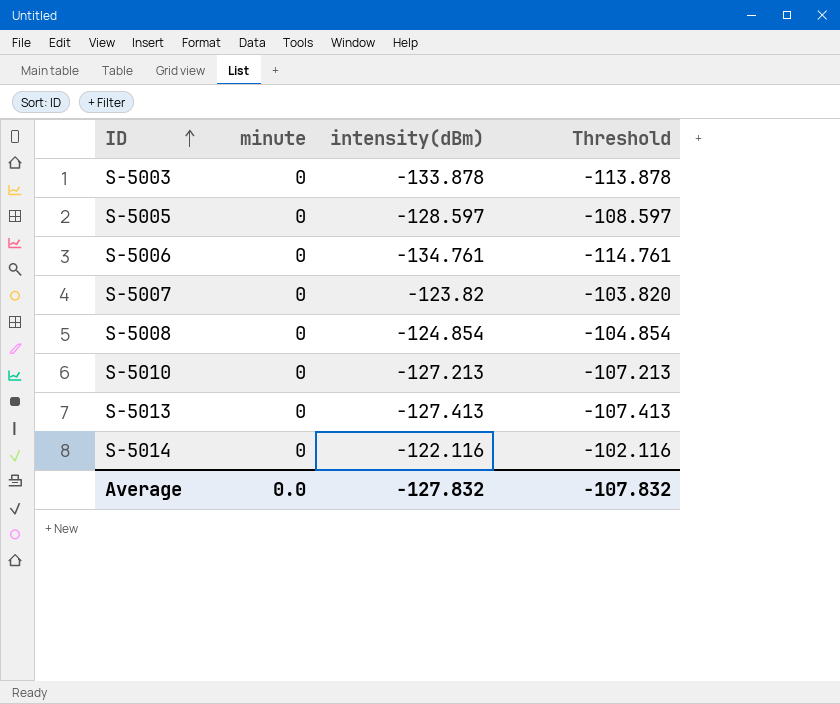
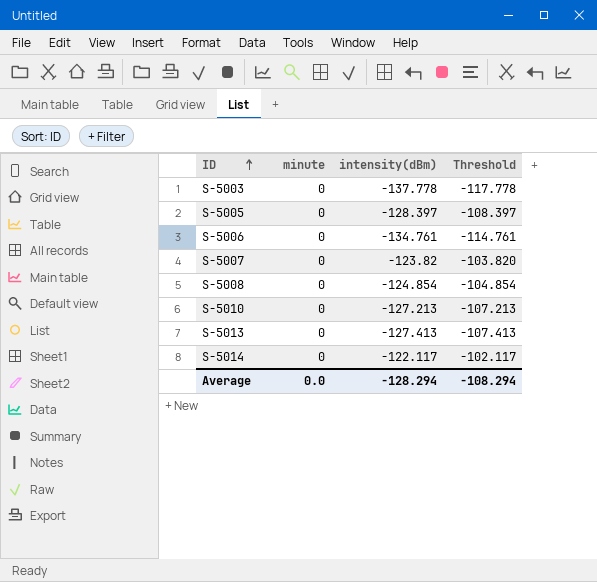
S-5003 | intensity(dBm): -133.878 -> -137.778
S-5003 | Threshold: -113.878 -> -117.778
S-5005 | intensity(dBm): -128.597 -> -128.397
S-5005 | Threshold: -108.597 -> -108.397
S-5014 | intensity(dBm): -122.116 -> -122.117
S-5014 | Threshold: -102.116 -> -102.117
Average | intensity(dBm): -127.832 -> -128.294
Average | Threshold: -107.832 -> -108.294

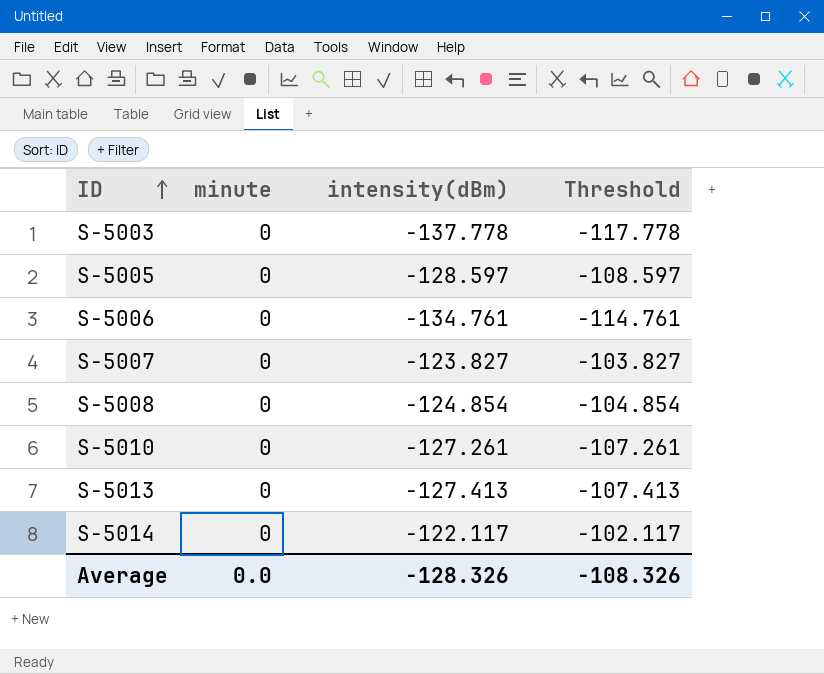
S-5005 | intensity(dBm): -128.397 -> -128.597
S-5005 | Threshold: -108.397 -> -108.597
S-5007 | intensity(dBm): -123.82 -> -123.827
S-5007 | Threshold: -103.820 -> -103.827
S-5010 | intensity(dBm): -127.213 -> -127.261
S-5010 | Threshold: -107.213 -> -107.261
Average | intensity(dBm): -128.294 -> -128.326
Average | Threshold: -108.294 -> -108.326

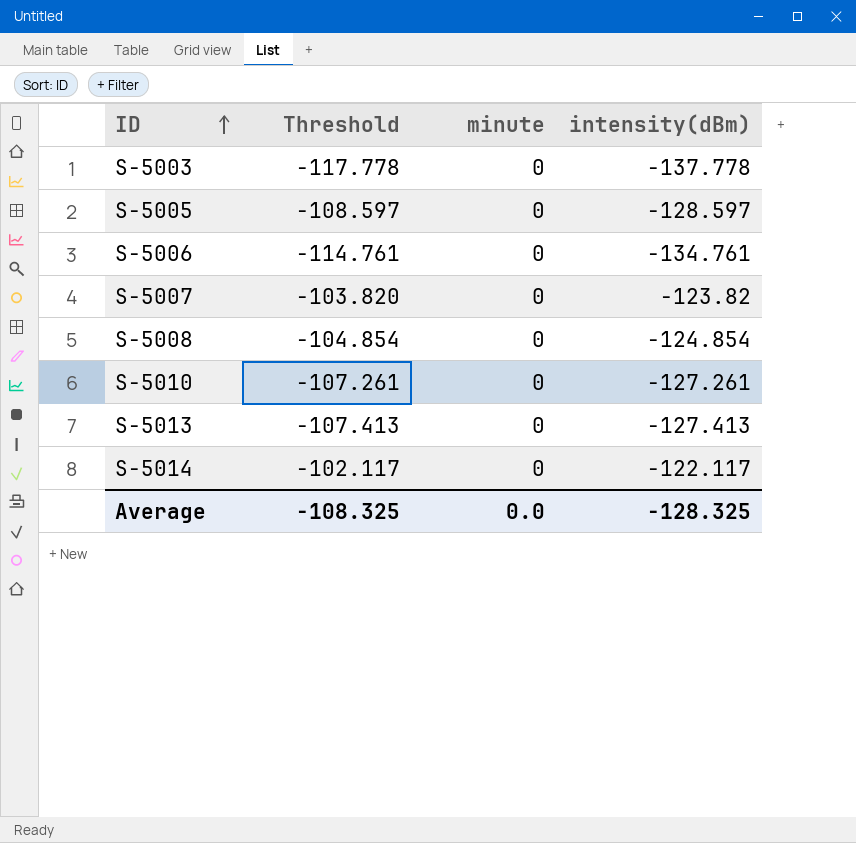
column Threshold | position: 4 -> 2
S-5007 | Threshold: -103.827 -> -103.820
S-5007 | intensity(dBm): -123.827 -> -123.82
Average | Threshold: -108.326 -> -108.325
Average | intensity(dBm): -128.326 -> -128.325

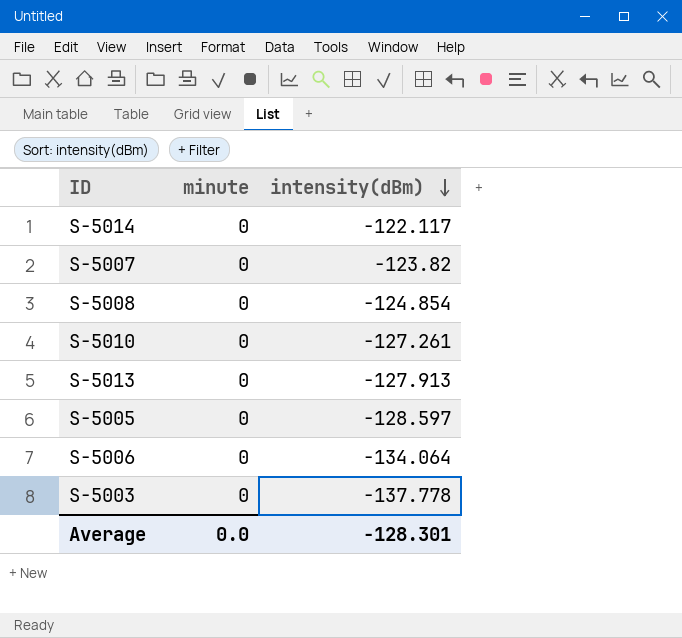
row order: ID ascending -> intensity(dBm) descending
column Threshold | formula: [intensity(dBm)] + 20 -> none
S-5013 | intensity(dBm): -127.413 -> -127.913
S-5006 | intensity(dBm): -134.761 -> -134.064
Average | intensity(dBm): -128.325 -> -128.301

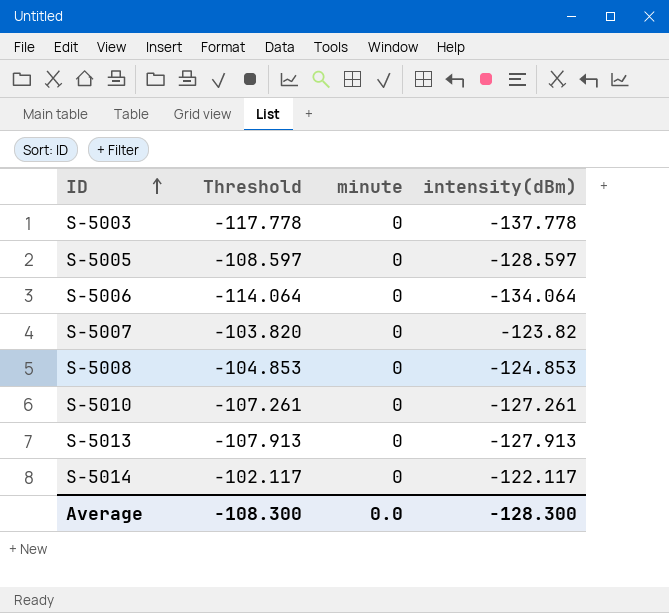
row order: intensity(dBm) descending -> ID ascending
column Threshold | formula: none -> [intensity(dBm)] + 20
S-5008 | intensity(dBm): -124.854 -> -124.853
Average | intensity(dBm): -128.301 -> -128.300

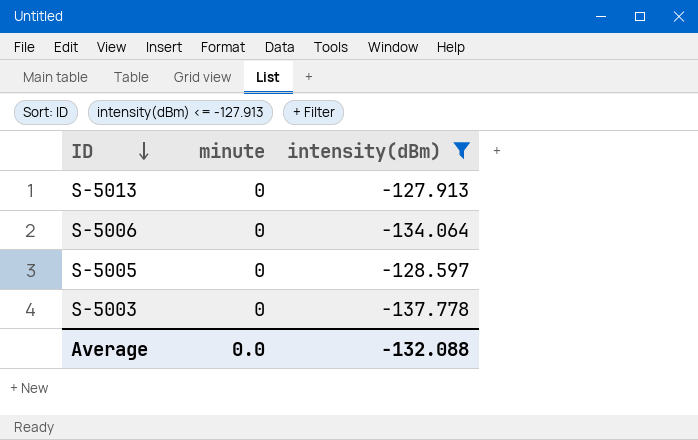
filter: none -> intensity(dBm) <= -127.913
row order: ID ascending -> ID descending
column Threshold | formula: [intensity(dBm)] + 20 -> none
Average | intensity(dBm): -128.300 -> -132.088

